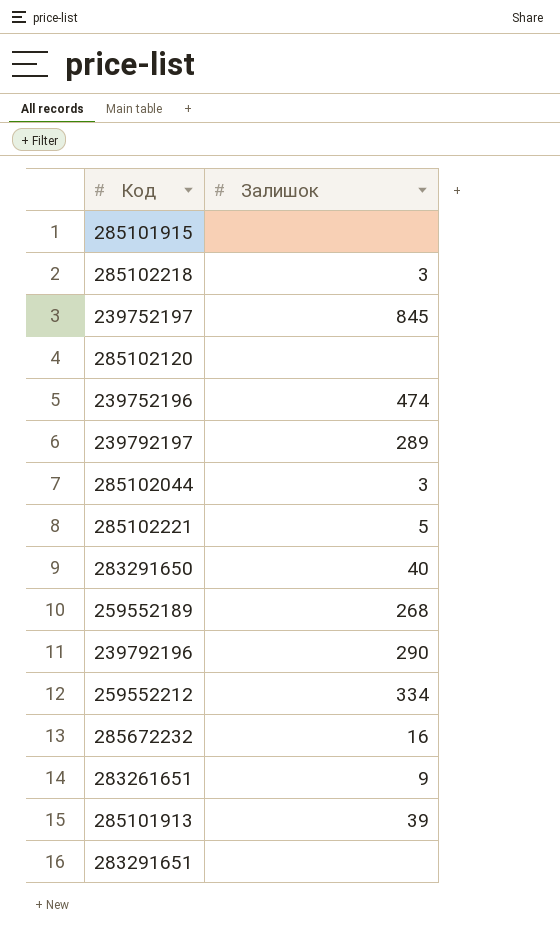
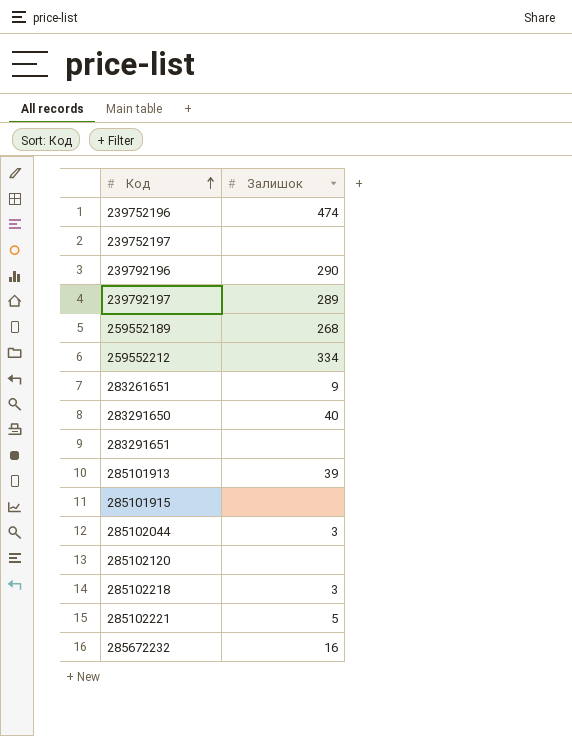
row order: none -> Код ascending
239752197 | Залишок: 845 -> none

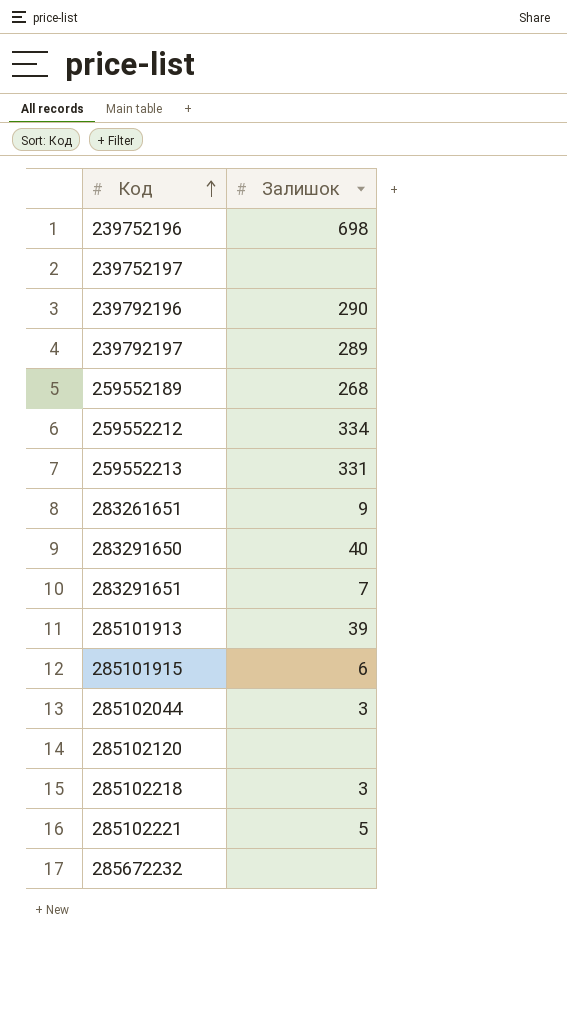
239752196 | Залишок: 474 -> 698
row 259552213: none -> 331
283291651 | Залишок: none -> 7
285101915 | Залишок: none -> 6
285672232 | Залишок: 16 -> none

